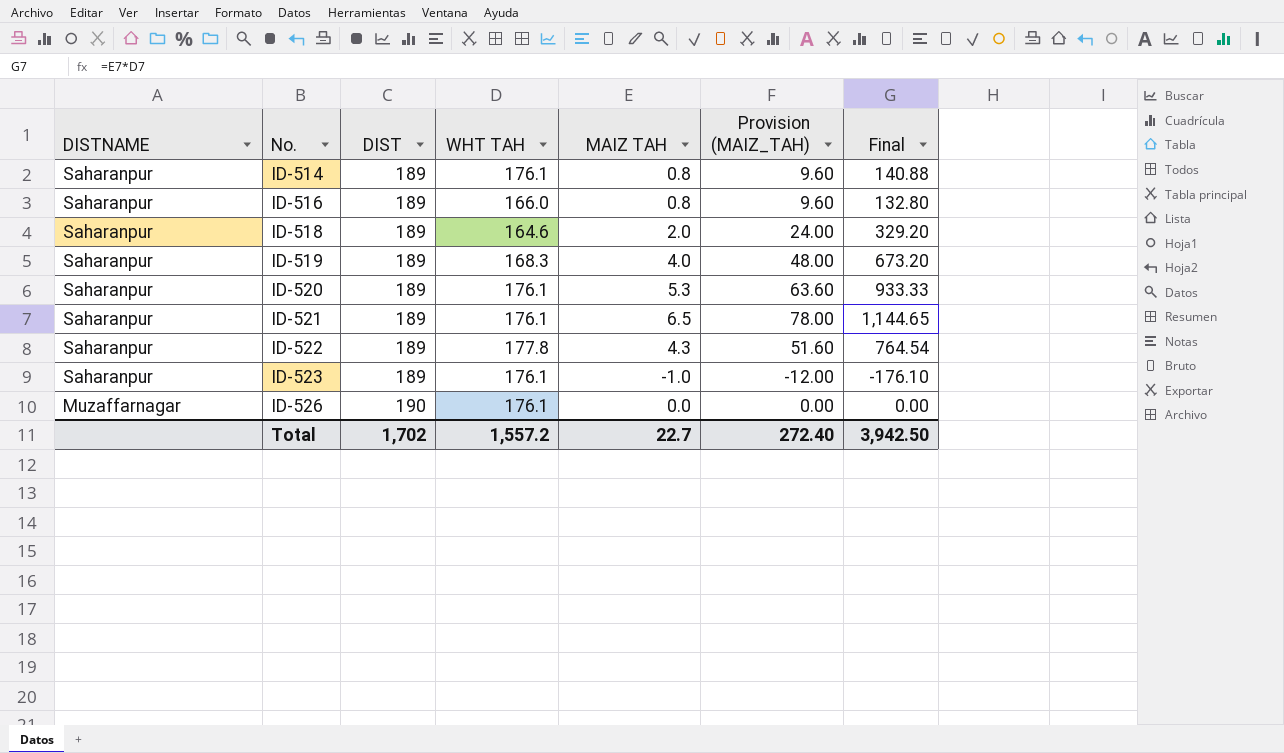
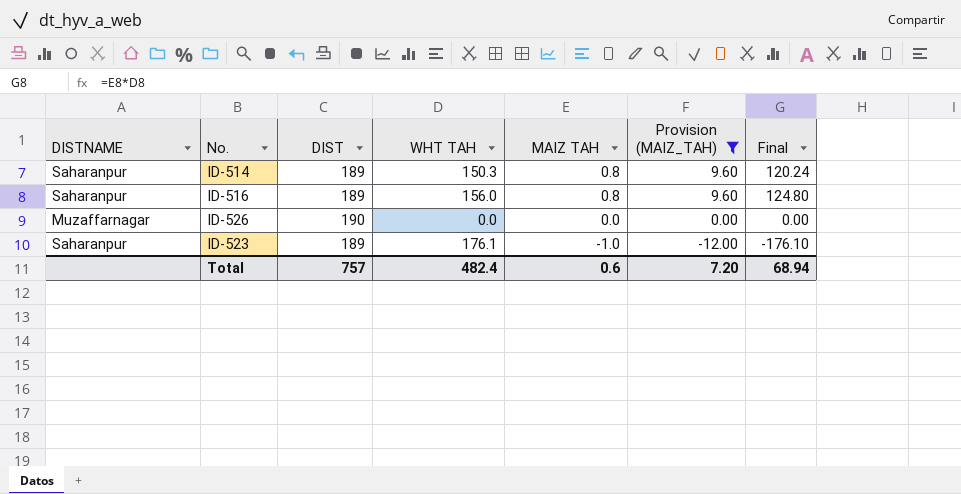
filter: none -> Provision (MAIZ_TAH) <= 9.60
row order: DISTNAME descending -> MAIZ TAH descending
ID-514 | WHT TAH: 176.1 -> 150.3
ID-514 | Final: 140.88 -> 120.24
ID-516 | WHT TAH: 166.0 -> 156.0
ID-516 | Final: 132.80 -> 124.80
ID-526 | WHT TAH: 176.1 -> 0.0
Total | DIST: 1,702 -> 757
Total | WHT TAH: 1,557.2 -> 482.4
Total | MAIZ TAH: 22.7 -> 0.6
Total | Provision (MAIZ_TAH): 272.40 -> 7.20
Total | Final: 3,942.50 -> 68.94

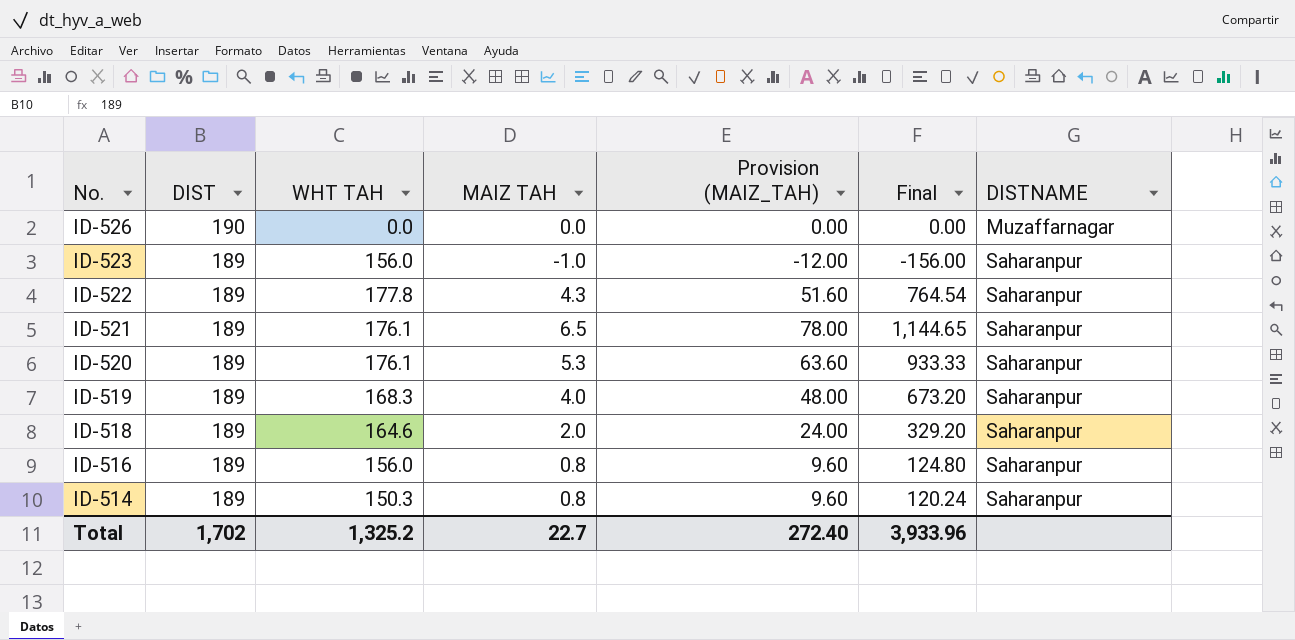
filter: Provision (MAIZ_TAH) <= 9.60 -> none
row order: MAIZ TAH descending -> No. descending
column DISTNAME | position: 1 -> 7
ID-523 | WHT TAH: 176.1 -> 156.0
ID-523 | Final: -176.10 -> -156.00
Total | DIST: 757 -> 1,702
Total | WHT TAH: 482.4 -> 1,325.2
Total | MAIZ TAH: 0.6 -> 22.7
Total | Provision (MAIZ_TAH): 7.20 -> 272.40
Total | Final: 68.94 -> 3,933.96

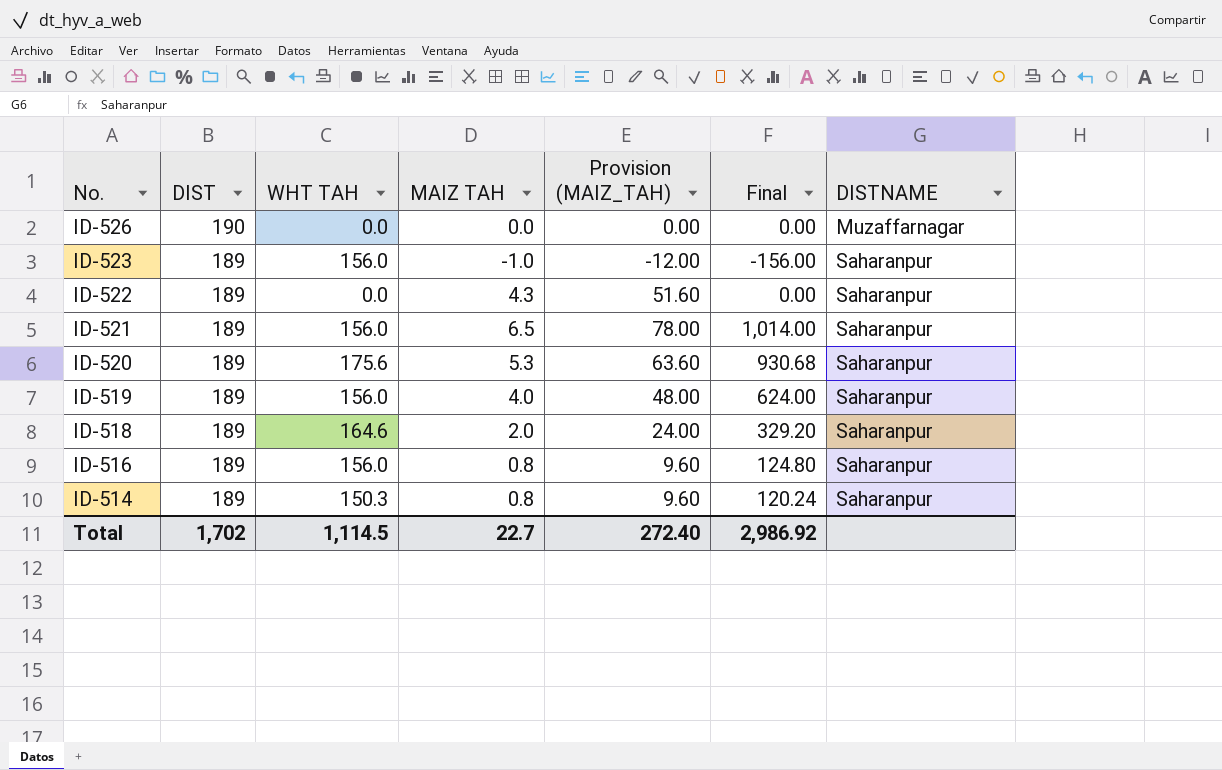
ID-522 | WHT TAH: 177.8 -> 0.0
ID-522 | Final: 764.54 -> 0.00
ID-521 | WHT TAH: 176.1 -> 156.0
ID-521 | Final: 1,144.65 -> 1,014.00
ID-520 | WHT TAH: 176.1 -> 175.6
ID-520 | Final: 933.33 -> 930.68
ID-519 | WHT TAH: 168.3 -> 156.0
ID-519 | Final: 673.20 -> 624.00
Total | WHT TAH: 1,325.2 -> 1,114.5
Total | Final: 3,933.96 -> 2,986.92

